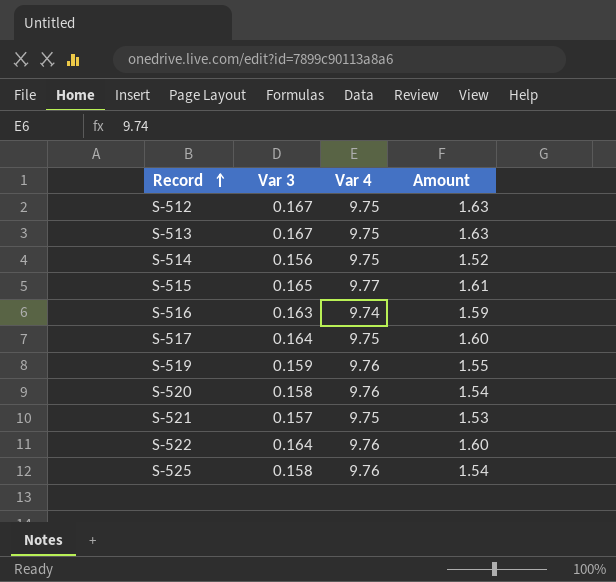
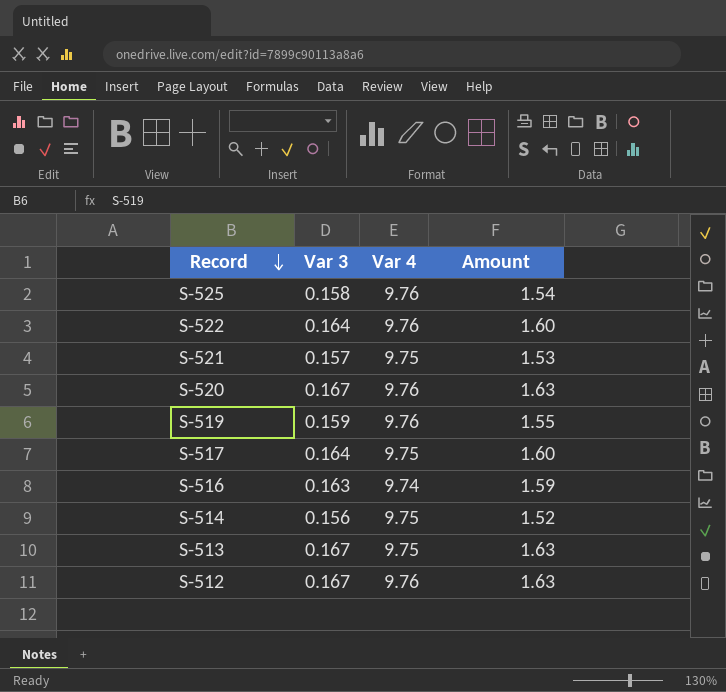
row order: Record ascending -> Record descending
row S-515: 0.165 | 9.77 | 1.61 -> none
S-520 | Var 3: 0.158 -> 0.167
S-520 | Amount: 1.54 -> 1.63
S-512 | Var 4: 9.75 -> 9.76

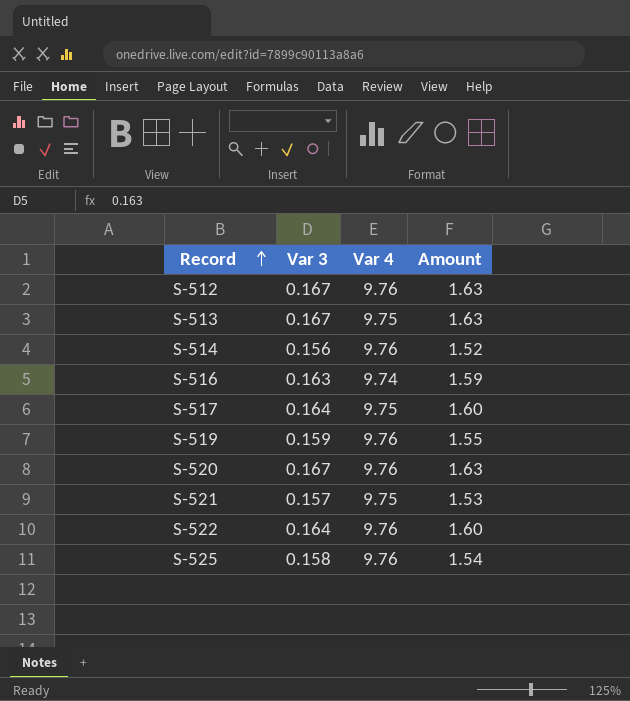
row order: Record descending -> Record ascending
S-514 | Var 4: 9.75 -> 9.76

